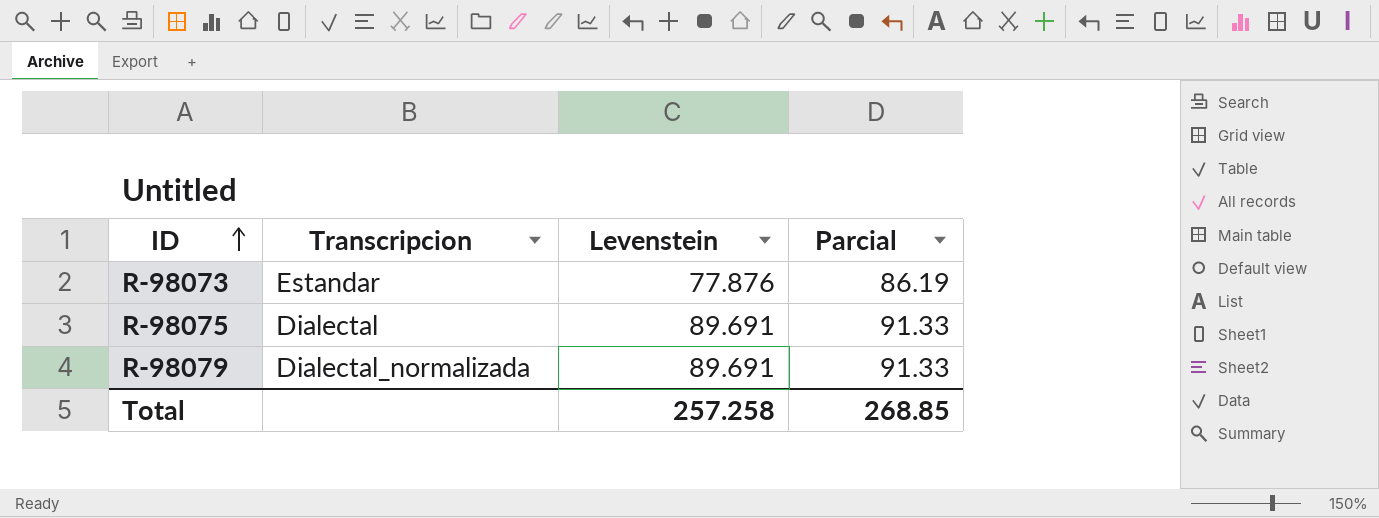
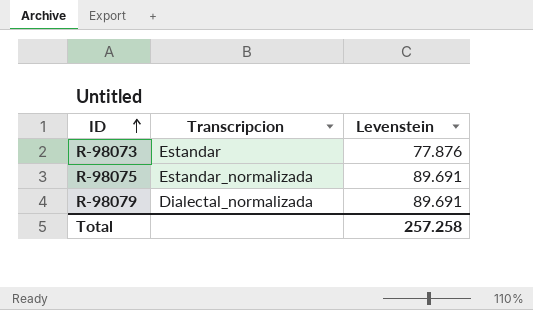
column Parcial | position: 4 -> none
R-98075 | Transcripcion: Dialectal -> Estandar_normalizada

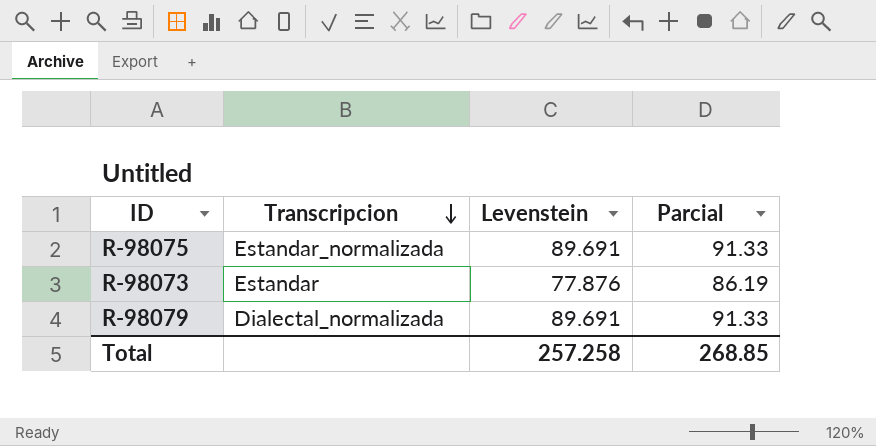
row order: ID ascending -> Transcripcion descending
column Parcial | position: none -> 4

